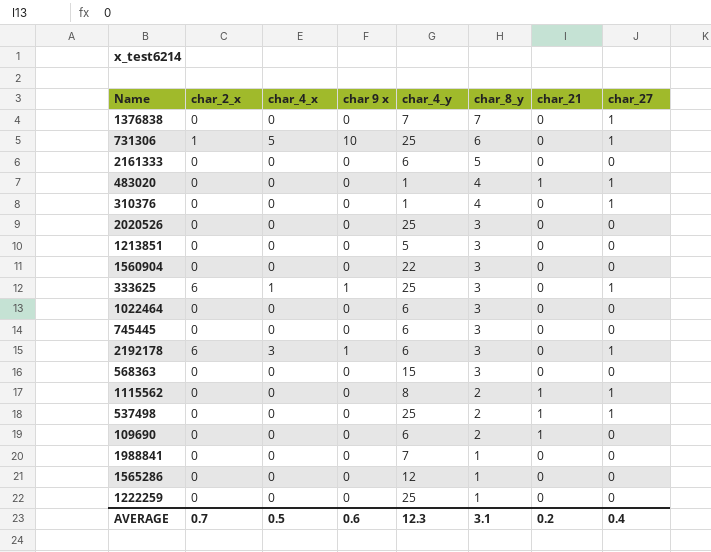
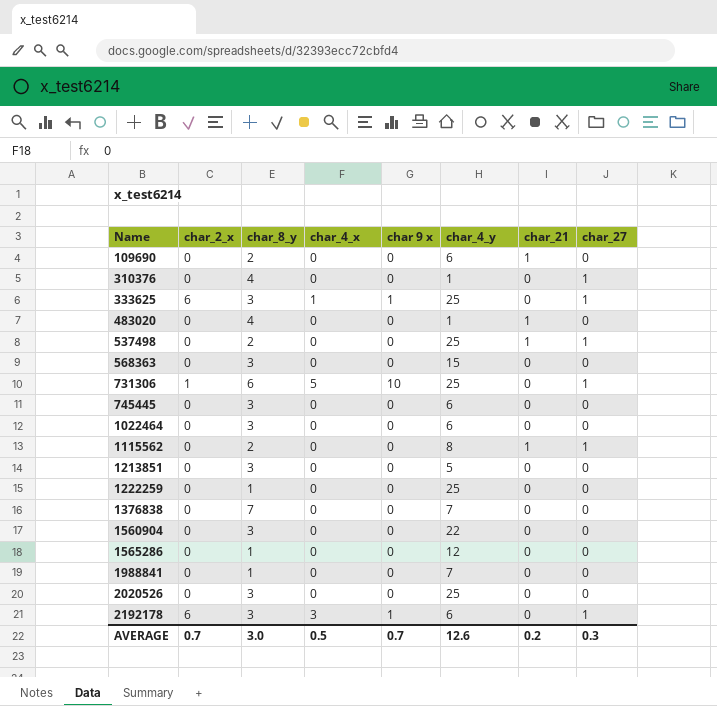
row order: char_8_y descending -> Name ascending
column char_8_y | position: 6 -> 3
row 2161333: 0 | 0 | 0 | 6 | 5 | 0 | 0 -> none
483020 | char_27: 1 -> 0
1376838 | char_27: 1 -> 0
AVERAGE | char_8_y: 3.1 -> 3.0
AVERAGE | char 9 x: 0.6 -> 0.7
AVERAGE | char_4_y: 12.3 -> 12.6
AVERAGE | char_27: 0.4 -> 0.3

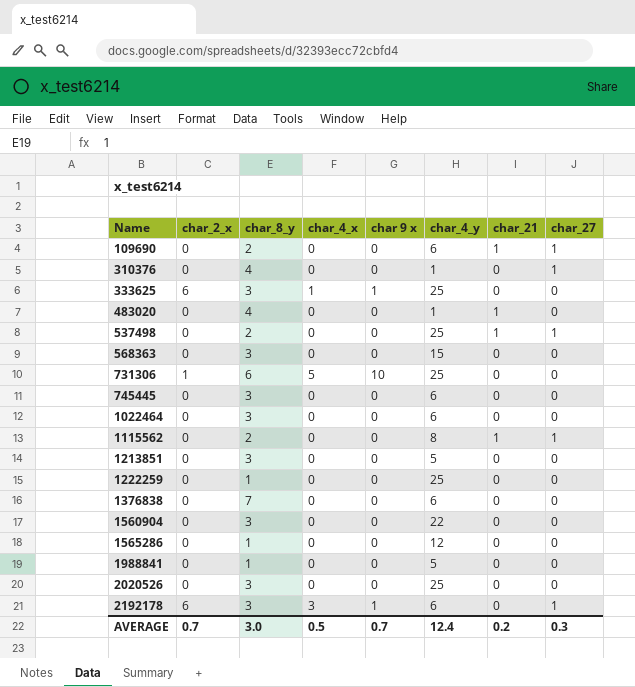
109690 | char_27: 0 -> 1
333625 | char_27: 1 -> 0
731306 | char_27: 1 -> 0
1376838 | char_4_y: 7 -> 6
1988841 | char_4_y: 7 -> 5
AVERAGE | char_4_y: 12.6 -> 12.4

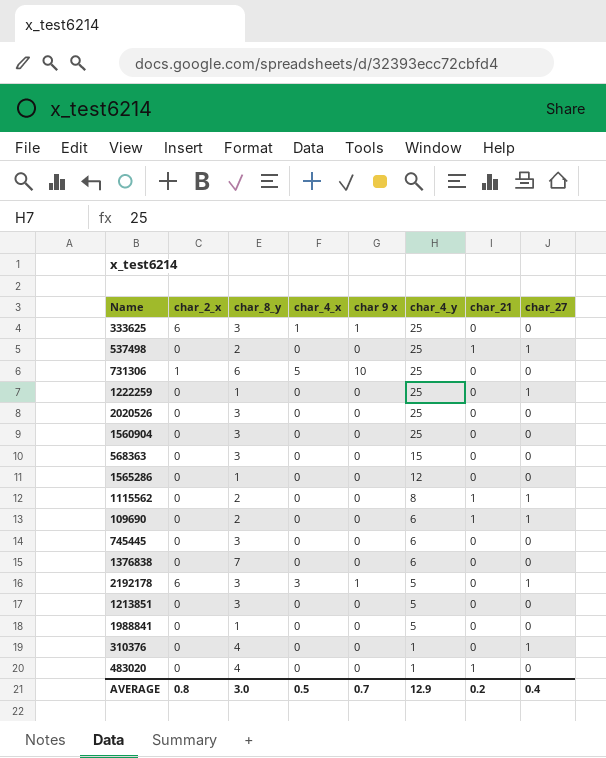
row order: Name ascending -> char_4_y descending
row 1022464: 0 | 3 | 0 | 0 | 6 | 0 | 0 -> none
1222259 | char_27: 0 -> 1
1560904 | char_4_y: 22 -> 25
2192178 | char_4_y: 6 -> 5
AVERAGE | char_2_x: 0.7 -> 0.8
AVERAGE | char_4_y: 12.4 -> 12.9
AVERAGE | char_27: 0.3 -> 0.4

